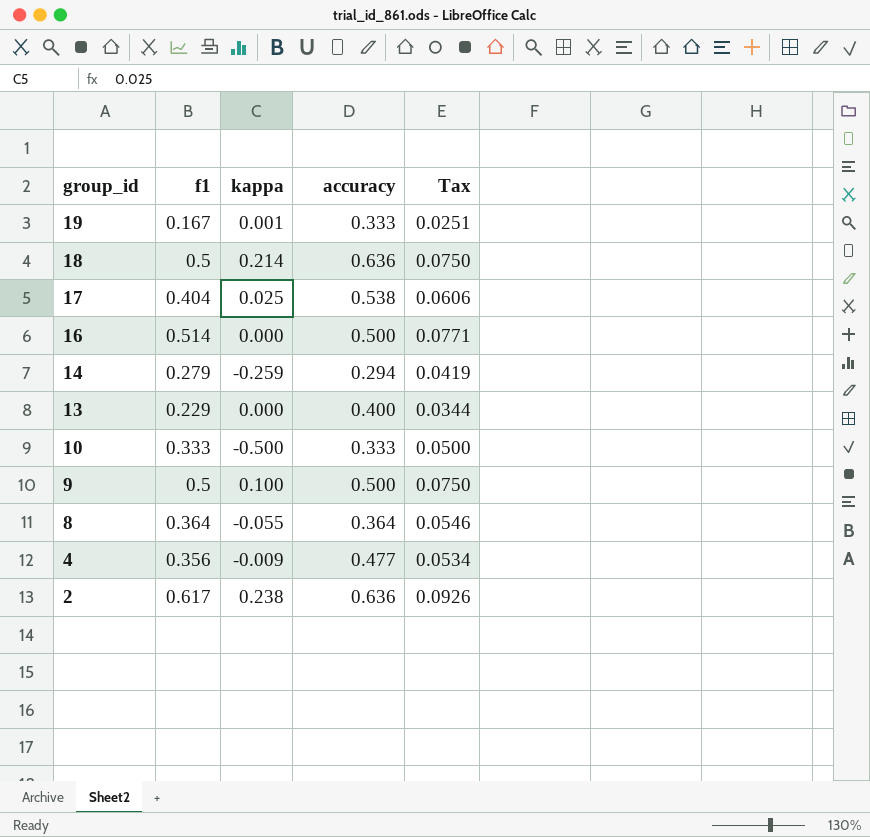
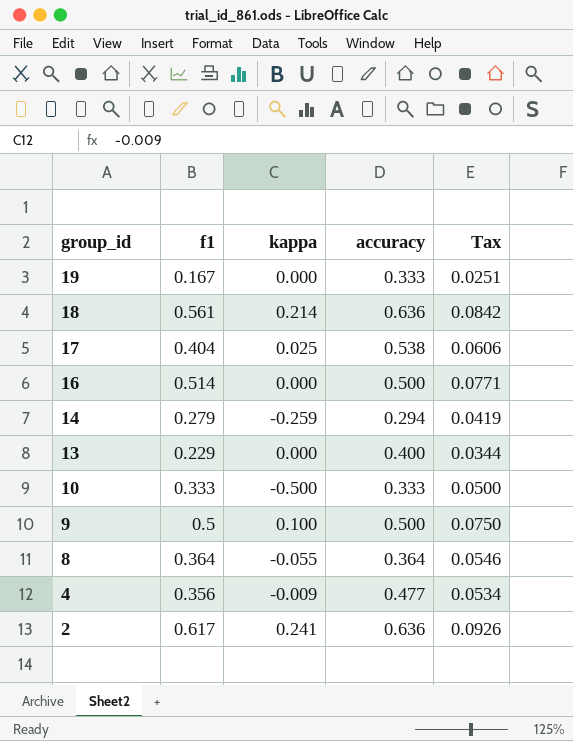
19 | kappa: 0.001 -> 0.000
18 | f1: 0.5 -> 0.561
18 | Tax: 0.0750 -> 0.0842
2 | kappa: 0.238 -> 0.241

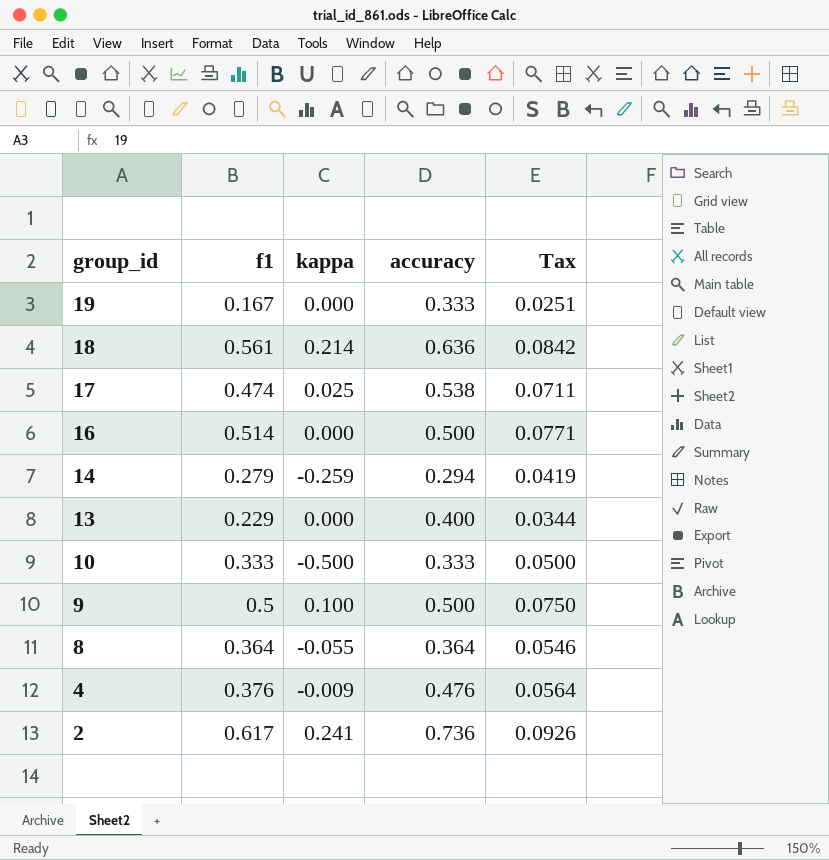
17 | f1: 0.404 -> 0.474
17 | Tax: 0.0606 -> 0.0711
4 | f1: 0.356 -> 0.376
4 | accuracy: 0.477 -> 0.476
4 | Tax: 0.0534 -> 0.0564
2 | accuracy: 0.636 -> 0.736

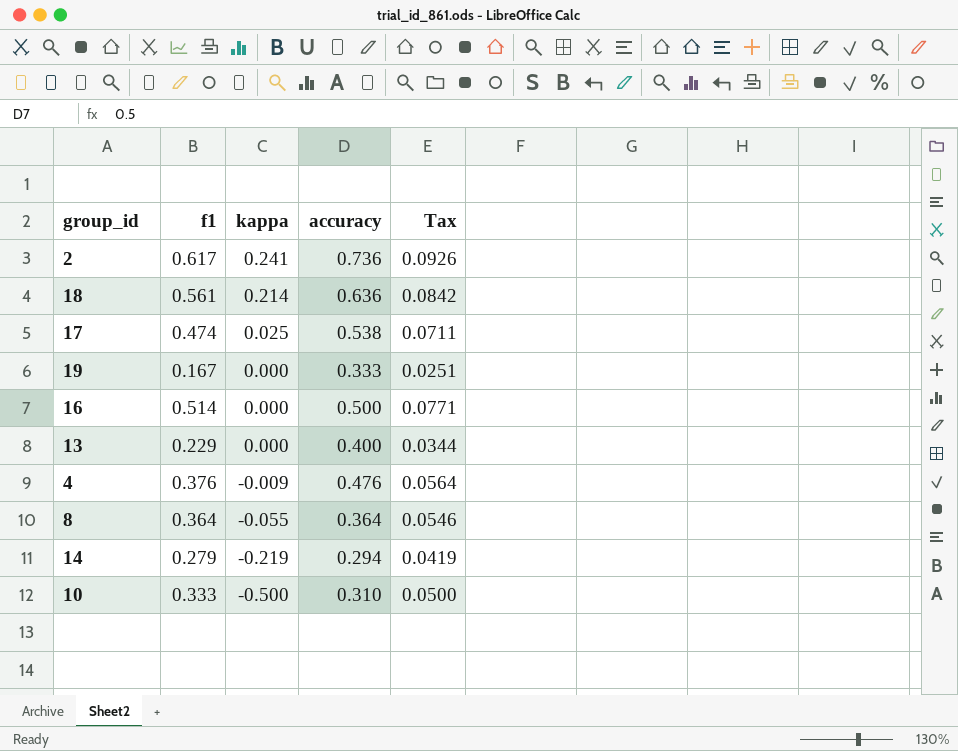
row order: group_id descending -> kappa descending
row 9: 0.5 | 0.100 | 0.500 | 0.0750 -> none
14 | kappa: -0.259 -> -0.219
10 | accuracy: 0.333 -> 0.310

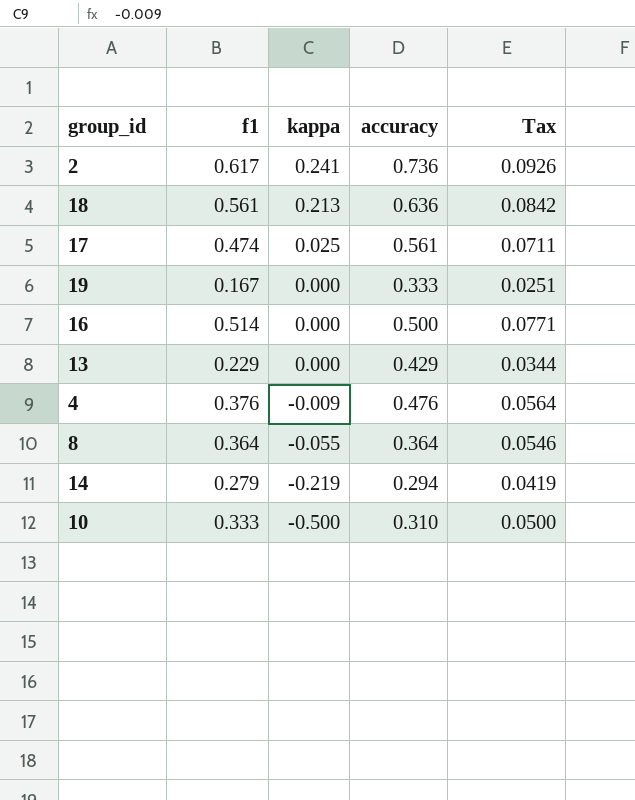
18 | kappa: 0.214 -> 0.213
17 | accuracy: 0.538 -> 0.561
13 | accuracy: 0.400 -> 0.429

